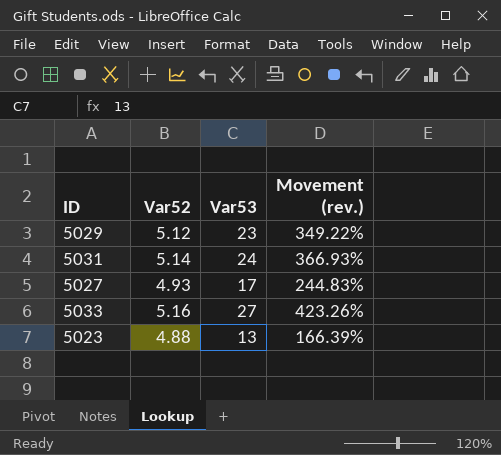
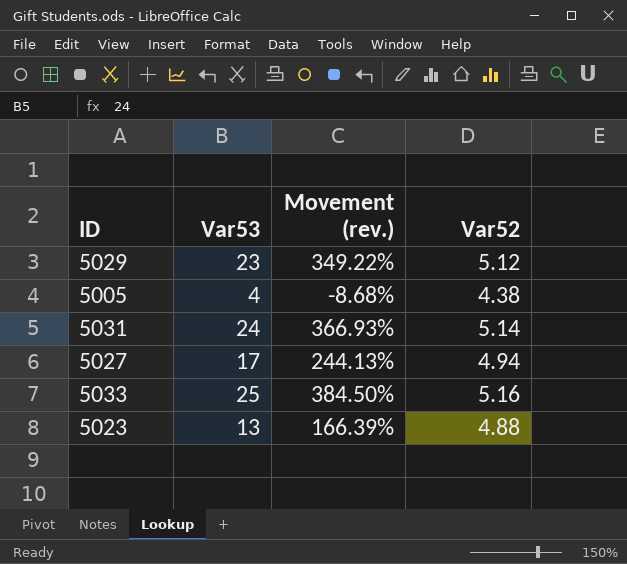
column Var52 | position: 2 -> 4
row 5005: none -> 4 | -8.68% | 4.38
5027 | Movement (rev.): 244.83% -> 244.13%
5027 | Var52: 4.93 -> 4.94
5033 | Var53: 27 -> 25
5033 | Movement (rev.): 423.26% -> 384.50%

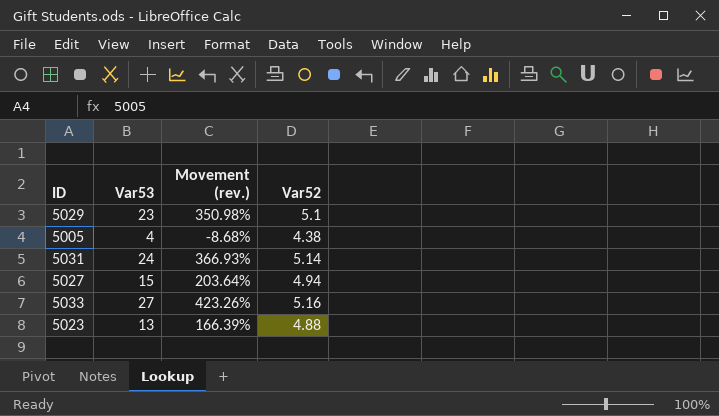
5029 | Movement (rev.): 349.22% -> 350.98%
5029 | Var52: 5.12 -> 5.1
5027 | Var53: 17 -> 15
5027 | Movement (rev.): 244.13% -> 203.64%
5033 | Var53: 25 -> 27
5033 | Movement (rev.): 384.50% -> 423.26%

